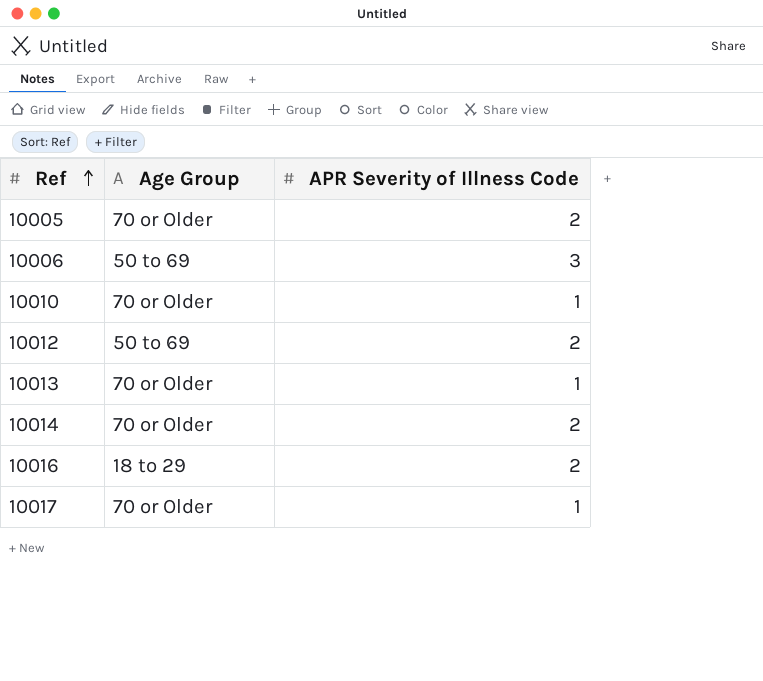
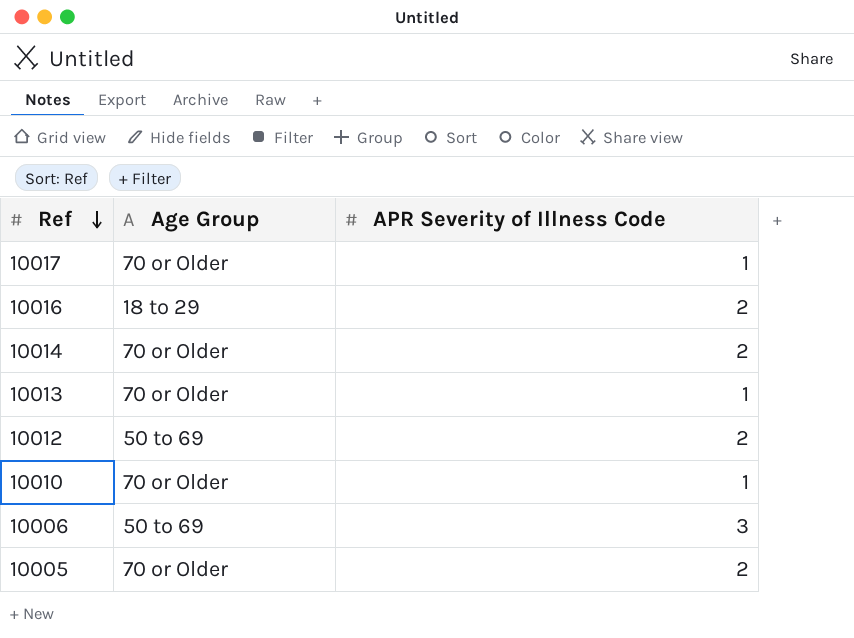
row order: Ref ascending -> Ref descending

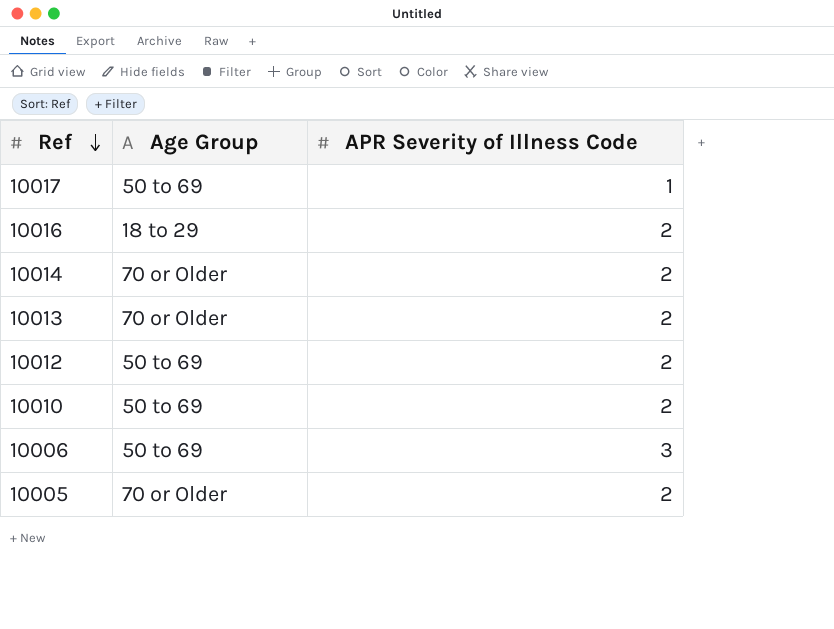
10017 | Age Group: 70 or Older -> 50 to 69
10013 | APR Severity of Illness Code: 1 -> 2
10010 | Age Group: 70 or Older -> 50 to 69
10010 | APR Severity of Illness Code: 1 -> 2

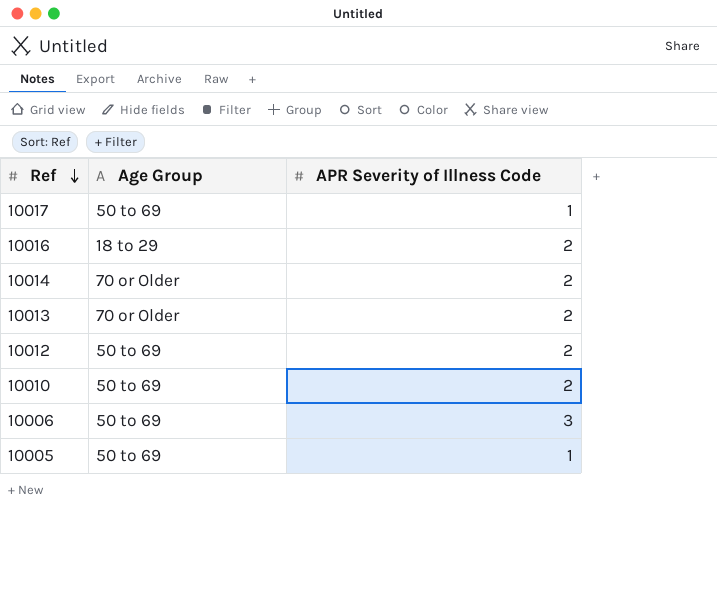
10005 | Age Group: 70 or Older -> 50 to 69
10005 | APR Severity of Illness Code: 2 -> 1

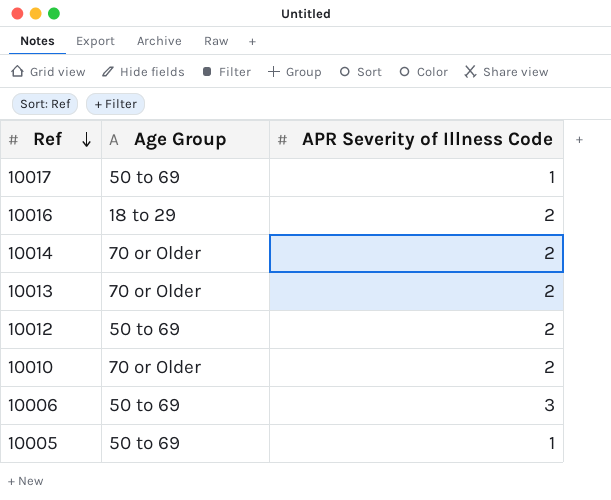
10010 | Age Group: 50 to 69 -> 70 or Older

